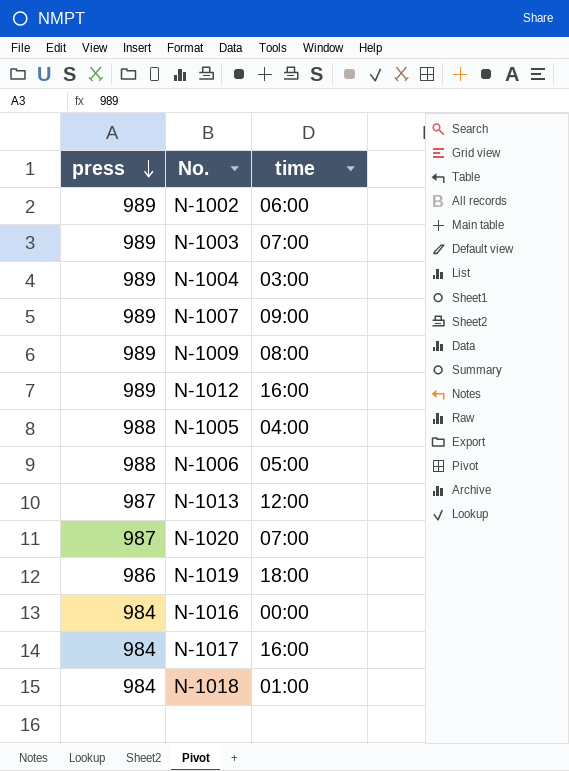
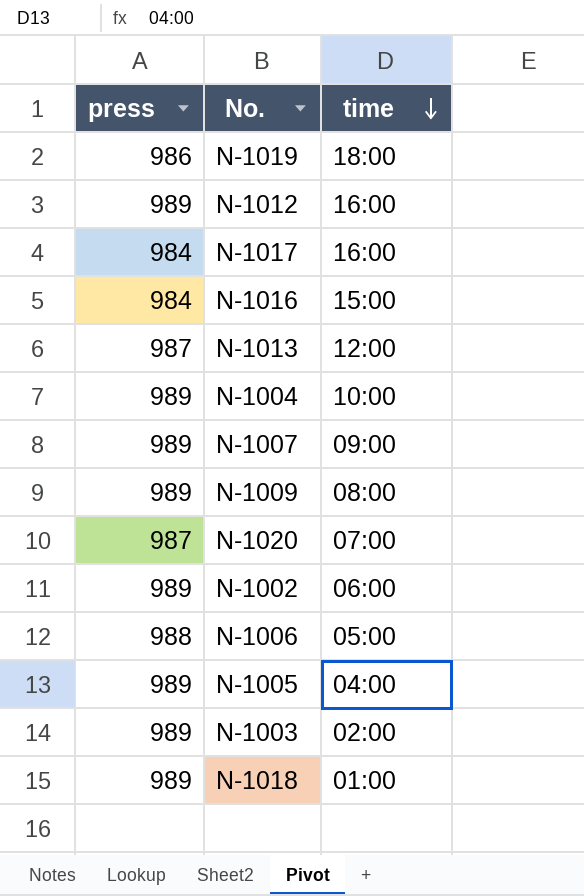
row order: press descending -> time descending
N-1016 | time: 00:00 -> 15:00
N-1004 | time: 03:00 -> 10:00
N-1005 | press: 988 -> 989
N-1003 | time: 07:00 -> 02:00
N-1018 | press: 984 -> 989

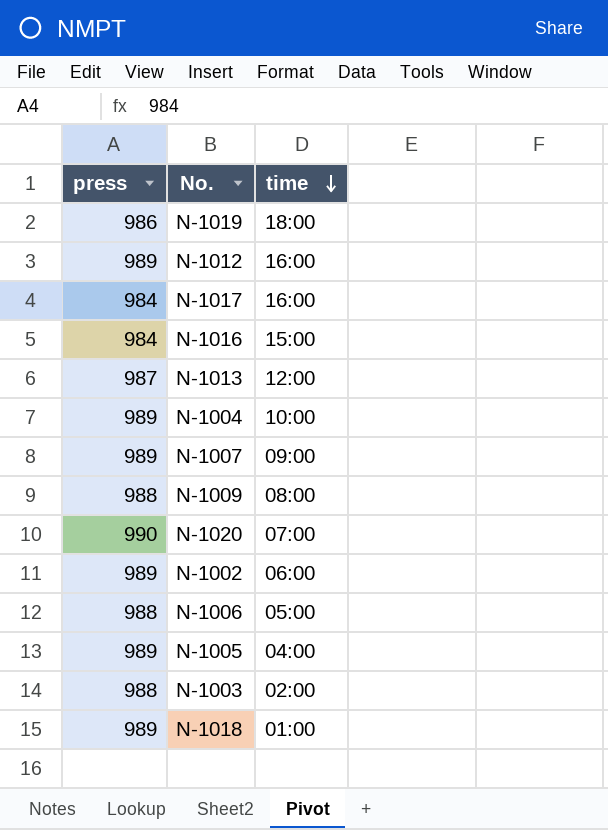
N-1009 | press: 989 -> 988
N-1020 | press: 987 -> 990
N-1003 | press: 989 -> 988

